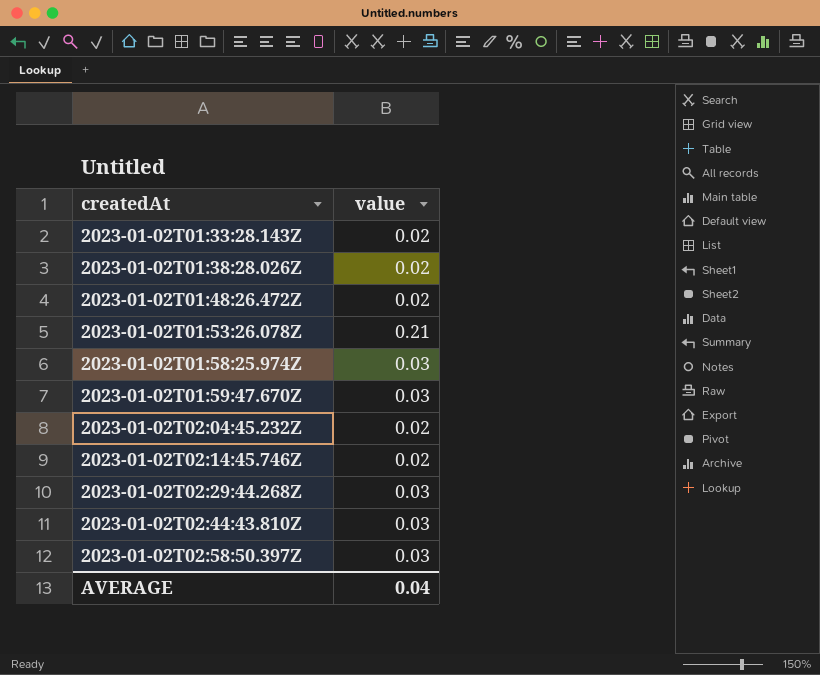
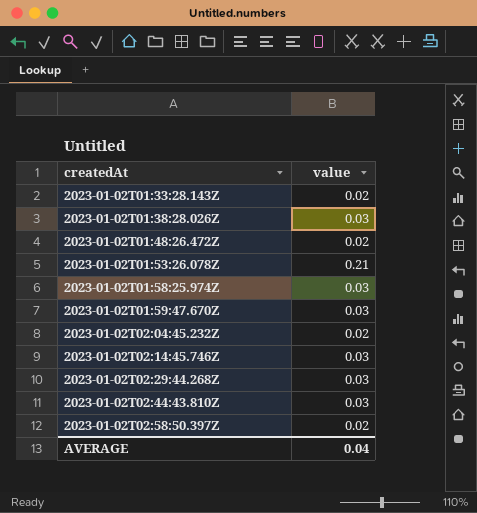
2023-01-02T01:38:28.026Z | value: 0.02 -> 0.03
2023-01-02T02:14:45.746Z | value: 0.02 -> 0.03
2023-01-02T02:58:50.397Z | value: 0.03 -> 0.02

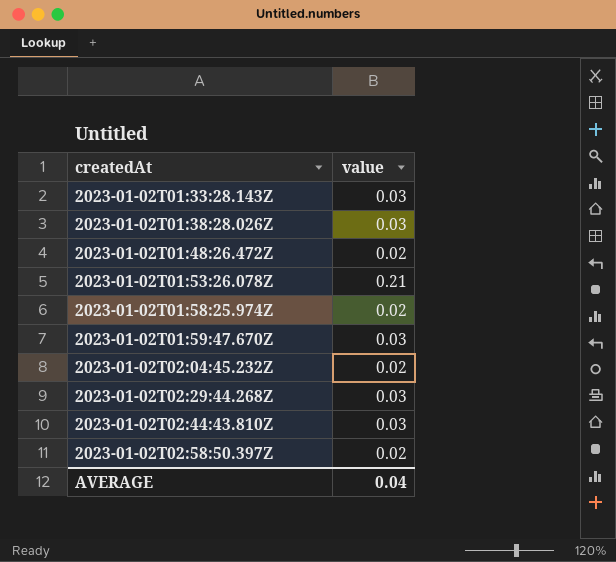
row 2023-01-02T02:14:45.746Z: 0.03 -> none
2023-01-02T01:33:28.143Z | value: 0.02 -> 0.03
2023-01-02T01:58:25.974Z | value: 0.03 -> 0.02

